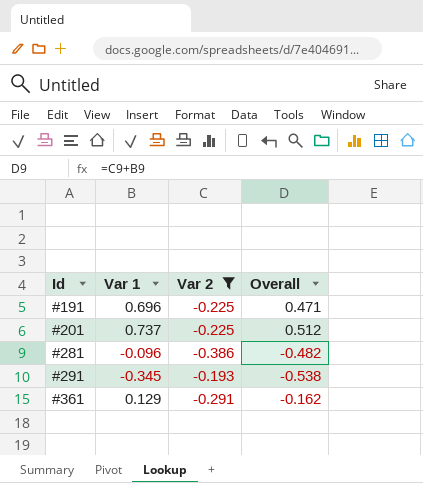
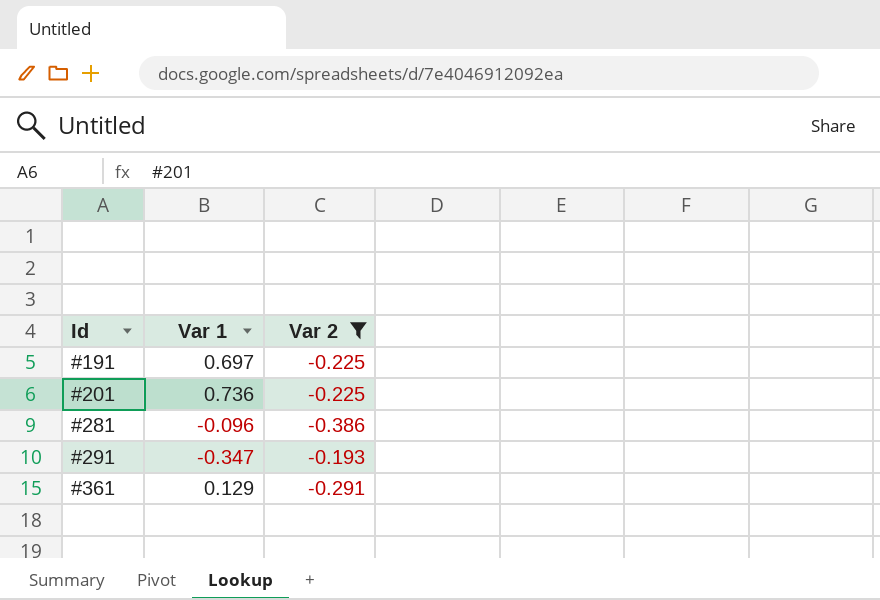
column Overall | formula: [Var 1] + [Var 2] -> none
#191 | Var 1: 0.696 -> 0.697
#201 | Var 1: 0.737 -> 0.736
#291 | Var 1: -0.345 -> -0.347

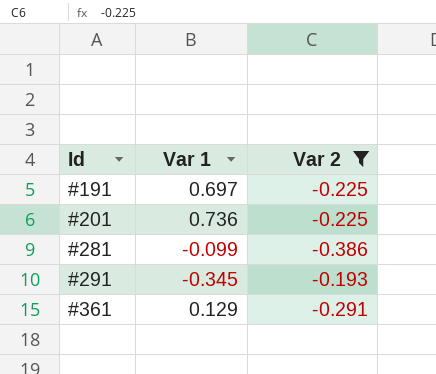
#281 | Var 1: -0.096 -> -0.099
#291 | Var 1: -0.347 -> -0.345

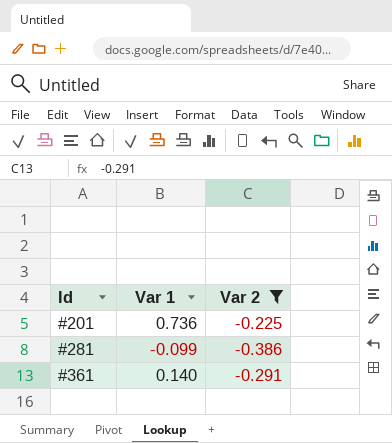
row #191: 0.697 | -0.225 -> none
row #291: -0.345 | -0.193 -> none
#361 | Var 1: 0.129 -> 0.140

